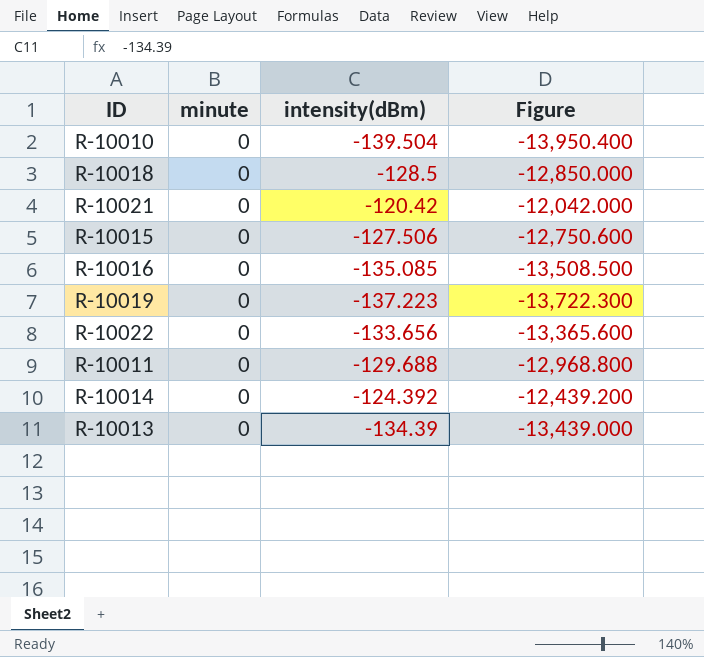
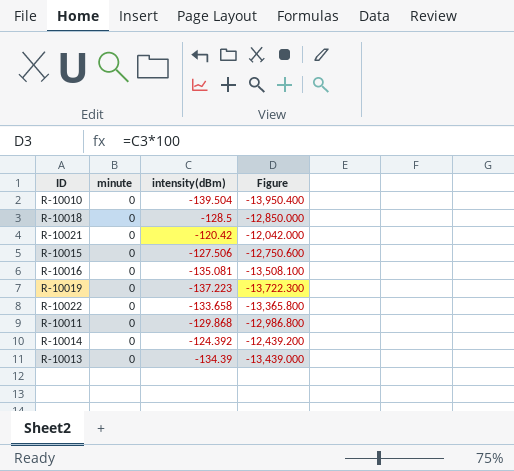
R-10016 | intensity(dBm): -135.085 -> -135.081
R-10016 | Figure: -13,508.500 -> -13,508.100
R-10022 | intensity(dBm): -133.656 -> -133.658
R-10022 | Figure: -13,365.600 -> -13,365.800
R-10011 | intensity(dBm): -129.688 -> -129.868
R-10011 | Figure: -12,968.800 -> -12,986.800

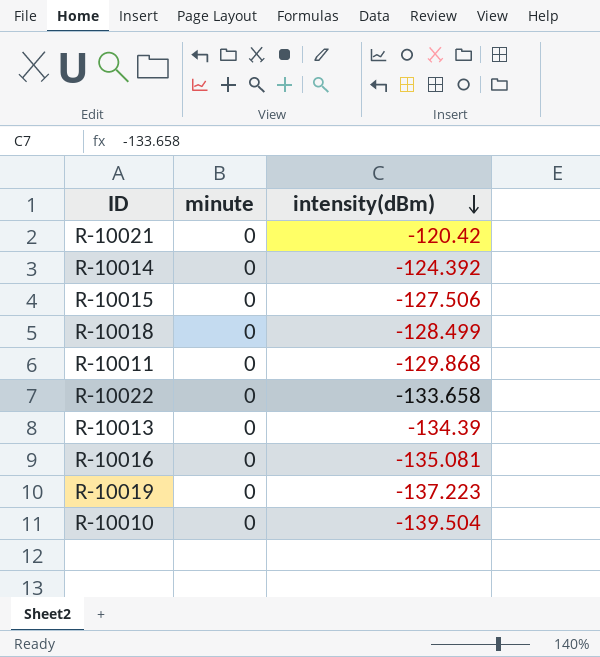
row order: none -> intensity(dBm) descending
column Figure | formula: [intensity(dBm)] * 100 -> none
R-10018 | intensity(dBm): -128.5 -> -128.499

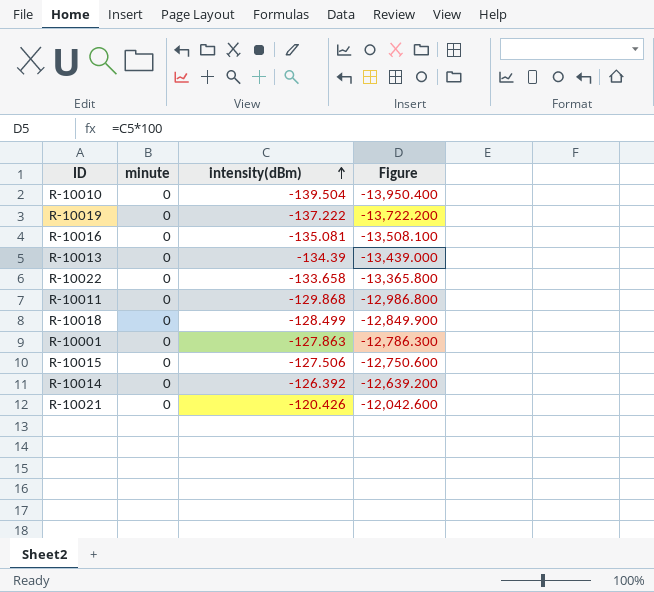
row order: intensity(dBm) descending -> intensity(dBm) ascending
column Figure | formula: none -> [intensity(dBm)] * 100
R-10019 | intensity(dBm): -137.223 -> -137.222
row R-10001: none -> 0 | -127.863 | -12,786.300
R-10014 | intensity(dBm): -124.392 -> -126.392
R-10021 | intensity(dBm): -120.42 -> -120.426

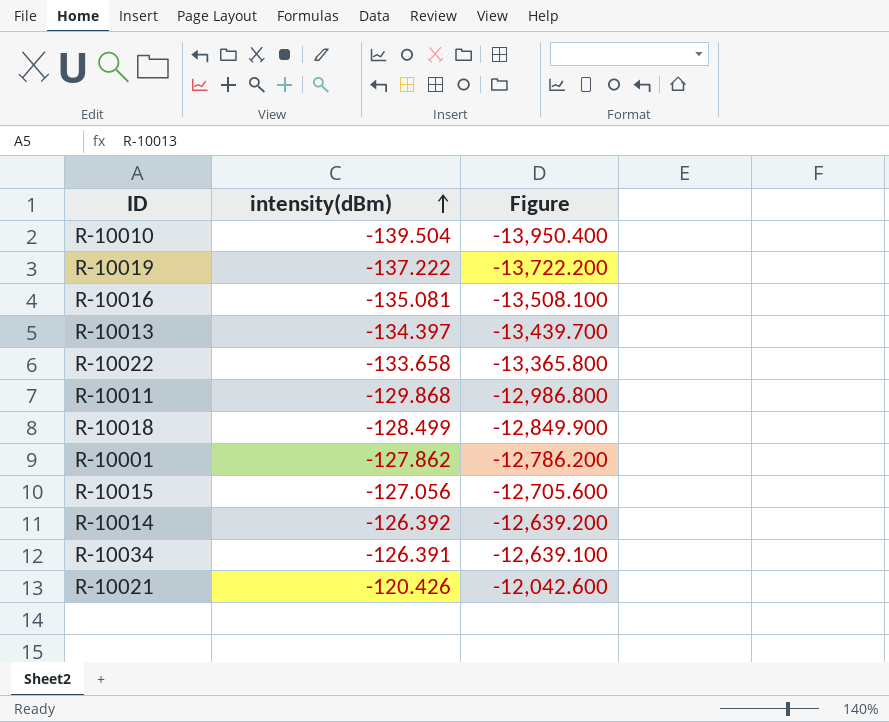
column minute | position: 2 -> none
R-10013 | intensity(dBm): -134.39 -> -134.397
R-10013 | Figure: -13,439.000 -> -13,439.700
R-10001 | intensity(dBm): -127.863 -> -127.862
R-10001 | Figure: -12,786.300 -> -12,786.200
R-10015 | intensity(dBm): -127.506 -> -127.056
R-10015 | Figure: -12,750.600 -> -12,705.600
row R-10034: none -> -126.391 | -12,639.100

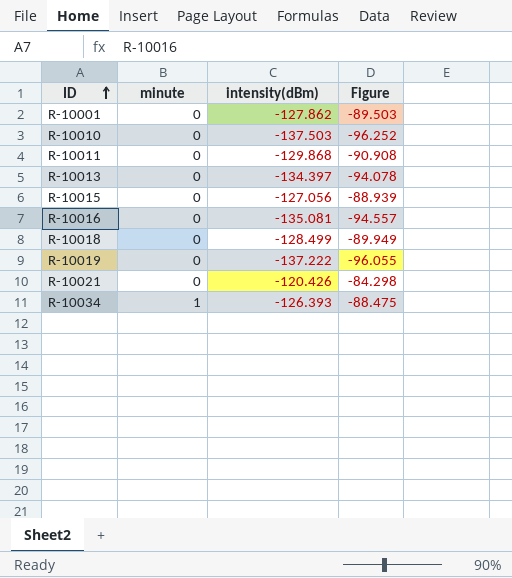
row order: intensity(dBm) ascending -> ID ascending
column minute | position: none -> 2
column Figure | formula: [intensity(dBm)] * 100 -> [intensity(dBm)] * 0.7
row R-10022: -133.658 | -13,365.800 -> none
row R-10014: -126.392 | -12,639.200 -> none
R-10010 | intensity(dBm): -139.504 -> -137.503
R-10034 | intensity(dBm): -126.391 -> -126.393

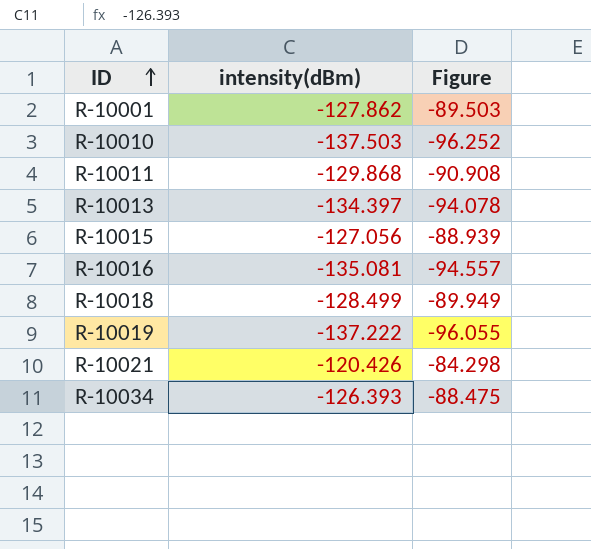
column minute | position: 2 -> none

